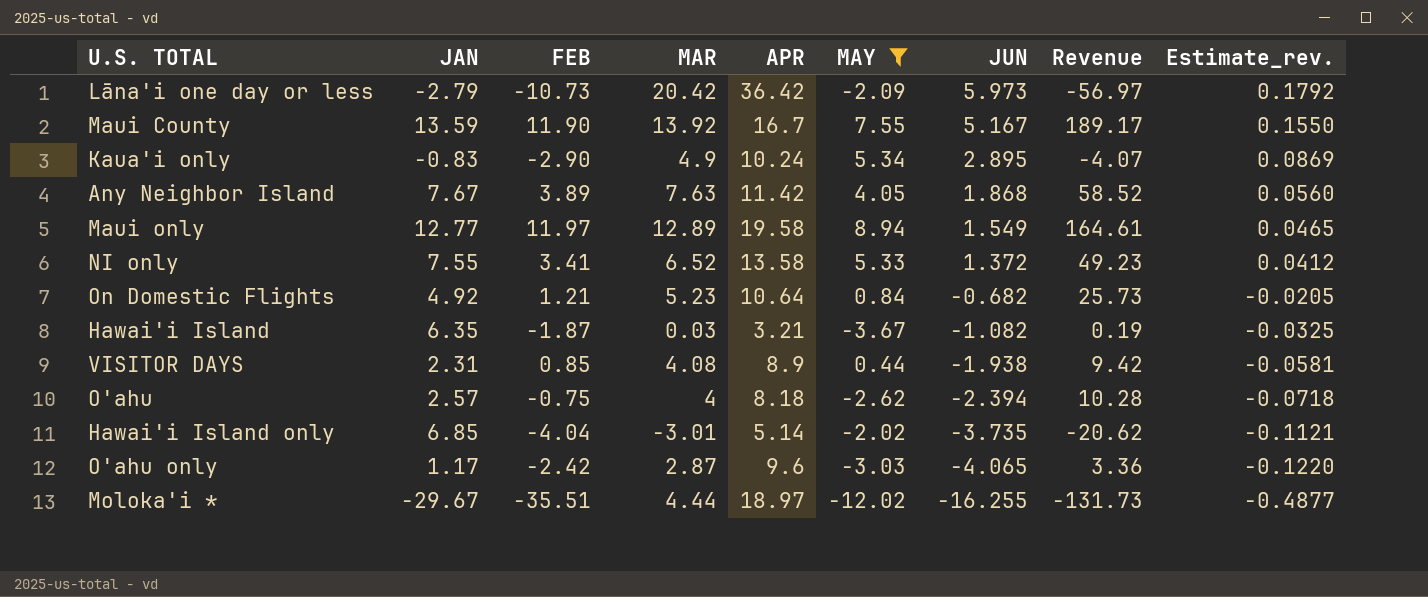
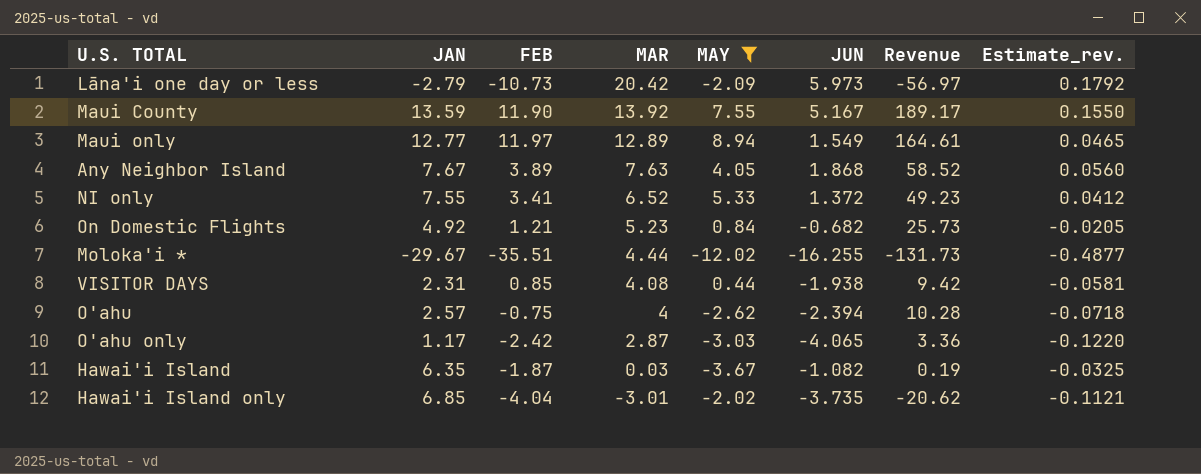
row order: JUN descending -> MAR descending
column APR | position: 5 -> none
row Kaua'i only: -0.83 | -2.90 | 4.9 | 10.24 | 5.34 | 2.895 | -4.07 | 0.0869 -> none

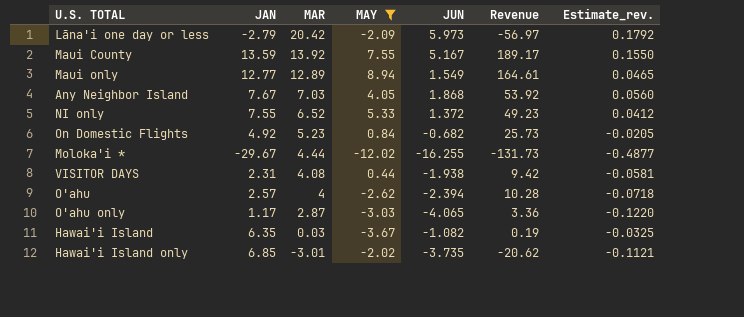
column FEB | position: 3 -> none
Any Neighbor Island | MAR: 7.63 -> 7.03
Any Neighbor Island | Revenue: 58.52 -> 53.92

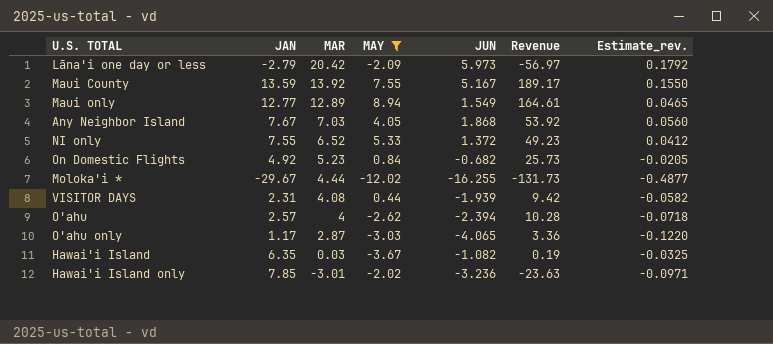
VISITOR DAYS | JUN: -1.938 -> -1.939
VISITOR DAYS | Estimate_rev.: -0.0581 -> -0.0582
Hawai'i Island only | JAN: 6.85 -> 7.85
Hawai'i Island only | JUN: -3.735 -> -3.236
Hawai'i Island only | Revenue: -20.62 -> -23.63
Hawai'i Island only | Estimate_rev.: -0.1121 -> -0.0971

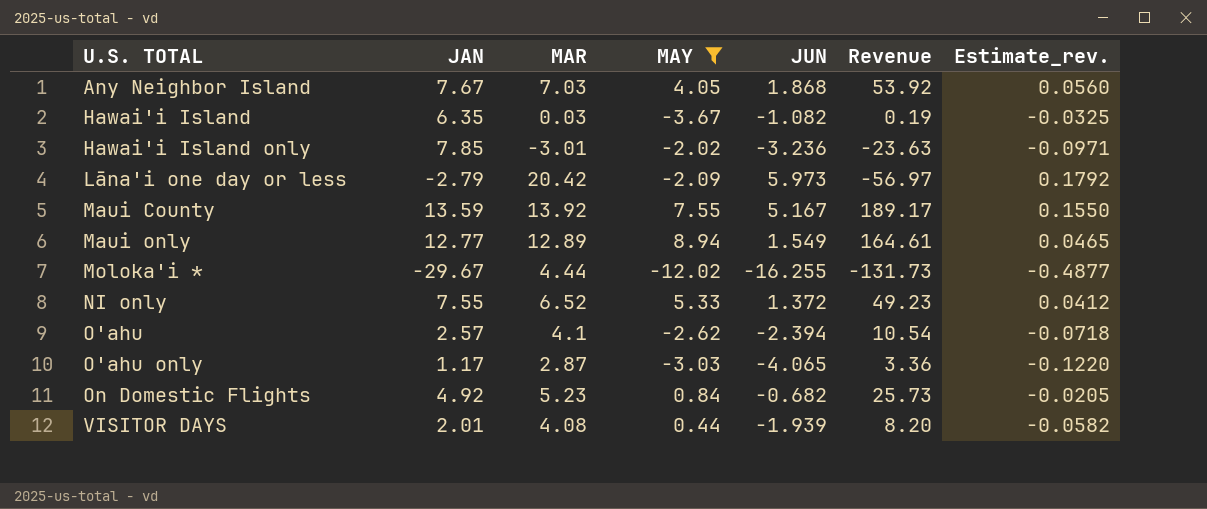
row order: MAR descending -> U.S. TOTAL ascending
O'ahu | MAR: 4 -> 4.1
O'ahu | Revenue: 10.28 -> 10.54
VISITOR DAYS | JAN: 2.31 -> 2.01
VISITOR DAYS | Revenue: 9.42 -> 8.20

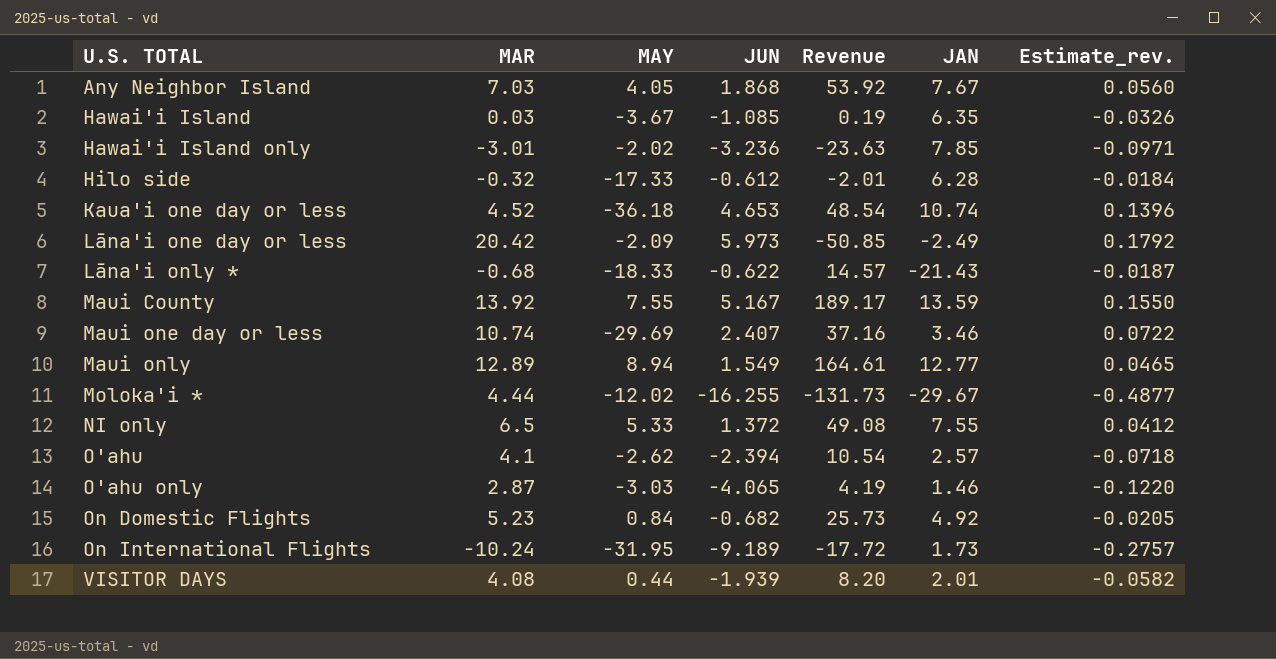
filter: MAY >= -12.02 -> none
column JAN | position: 2 -> 6
Hawai'i Island | JUN: -1.082 -> -1.085
Hawai'i Island | Estimate_rev.: -0.0325 -> -0.0326
Lāna'i one day or less | Revenue: -56.97 -> -50.85
Lāna'i one day or less | JAN: -2.79 -> -2.49
NI only | MAR: 6.52 -> 6.5
NI only | Revenue: 49.23 -> 49.08
O'ahu only | Revenue: 3.36 -> 4.19
O'ahu only | JAN: 1.17 -> 1.46

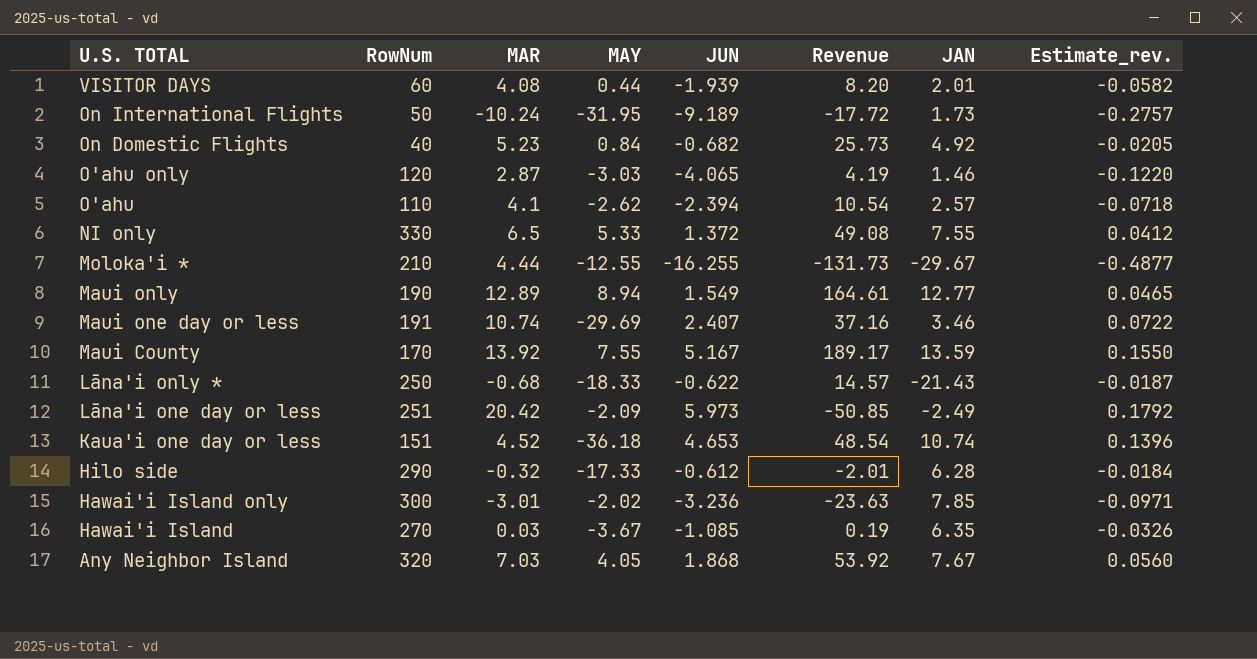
row order: U.S. TOTAL ascending -> U.S. TOTAL descending
column RowNum | position: none -> 2
Moloka'i * | MAY: -12.02 -> -12.55

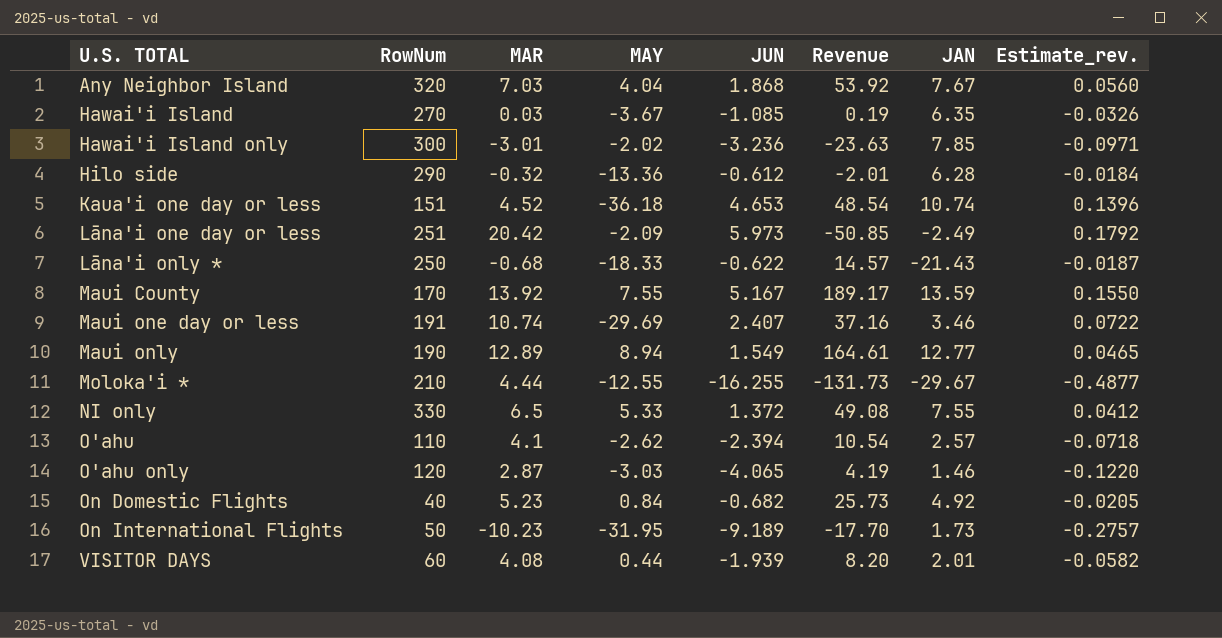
row order: U.S. TOTAL descending -> U.S. TOTAL ascending
Any Neighbor Island | MAY: 4.05 -> 4.04
Hilo side | MAY: -17.33 -> -13.36
On International Flights | MAR: -10.24 -> -10.23
On International Flights | Revenue: -17.72 -> -17.70

